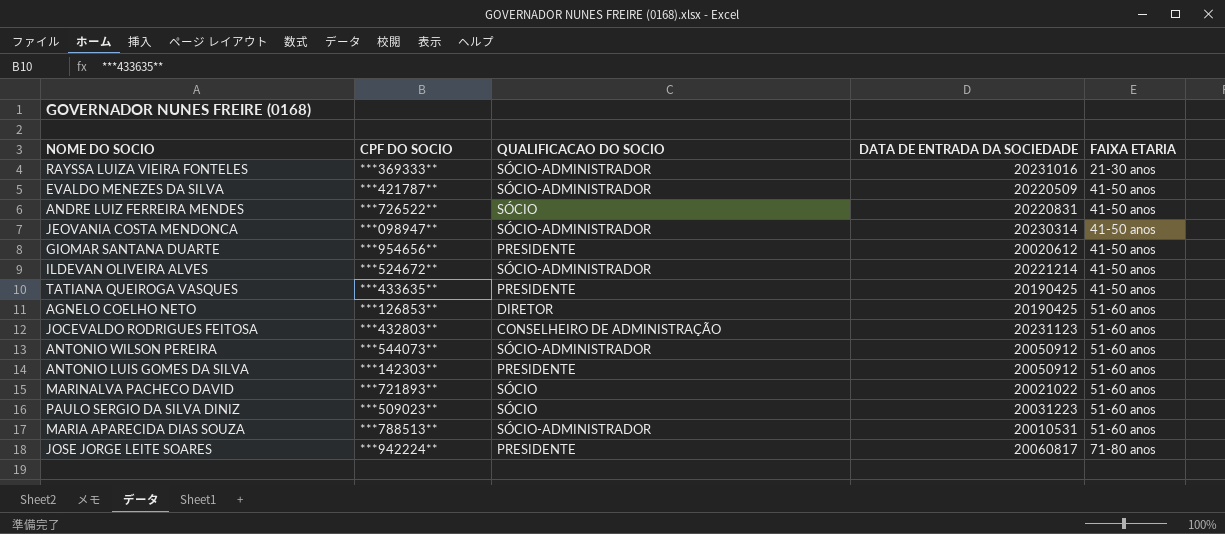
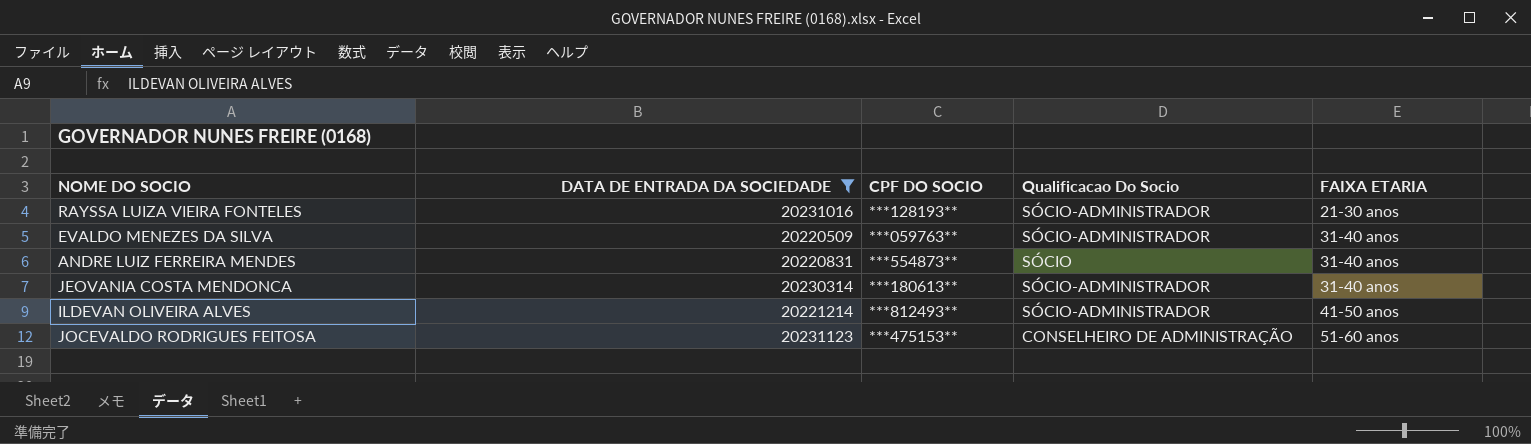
filter: none -> DATA DE ENTRADA DA SOCIEDADE >= 20220509
column DATA DE ENTRADA DA SOCIEDADE | position: 4 -> 2
column name: QUALIFICACAO DO SOCIO -> Qualificacao Do Socio
RAYSSA LUIZA VIEIRA FONTELES | CPF DO SOCIO: ***369333** -> ***128193**
EVALDO MENEZES DA SILVA | CPF DO SOCIO: ***421787** -> ***059763**
EVALDO MENEZES DA SILVA | FAIXA ETARIA: 41-50 anos -> 31-40 anos
ANDRE LUIZ FERREIRA MENDES | CPF DO SOCIO: ***726522** -> ***554873**
ANDRE LUIZ FERREIRA MENDES | FAIXA ETARIA: 41-50 anos -> 31-40 anos
JEOVANIA COSTA MENDONCA | CPF DO SOCIO: ***098947** -> ***180613**
JEOVANIA COSTA MENDONCA | FAIXA ETARIA: 41-50 anos -> 31-40 anos
ILDEVAN OLIVEIRA ALVES | CPF DO SOCIO: ***524672** -> ***812493**
JOCEVALDO RODRIGUES FEITOSA | CPF DO SOCIO: ***432803** -> ***475153**

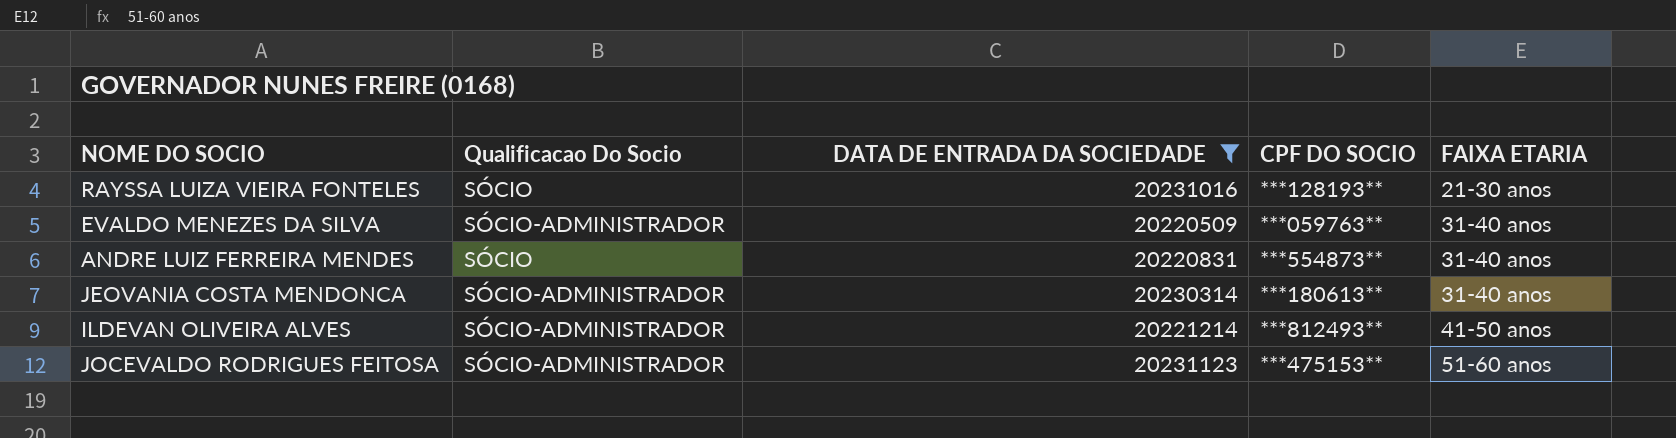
column Qualificacao Do Socio | position: 4 -> 2
RAYSSA LUIZA VIEIRA FONTELES | Qualificacao Do Socio: SÓCIO-ADMINISTRADOR -> SÓCIO
JOCEVALDO RODRIGUES FEITOSA | Qualificacao Do Socio: CONSELHEIRO DE ADMINISTRAÇÃO -> SÓCIO-ADMINISTRADOR

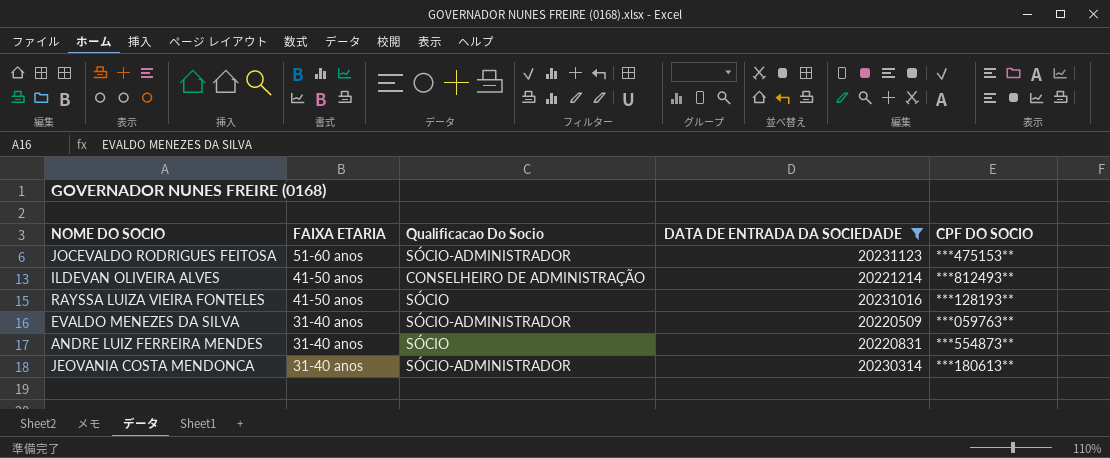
row order: FAIXA ETARIA ascending -> FAIXA ETARIA descending
column FAIXA ETARIA | position: 5 -> 2
ILDEVAN OLIVEIRA ALVES | Qualificacao Do Socio: SÓCIO-ADMINISTRADOR -> CONSELHEIRO DE ADMINISTRAÇÃO
RAYSSA LUIZA VIEIRA FONTELES | FAIXA ETARIA: 21-30 anos -> 41-50 anos

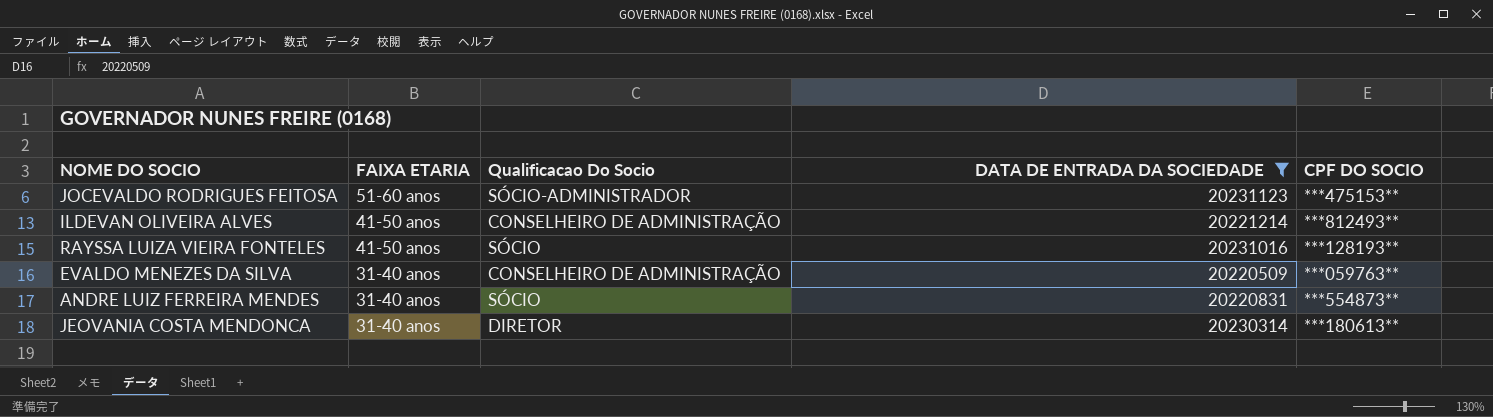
EVALDO MENEZES DA SILVA | Qualificacao Do Socio: SÓCIO-ADMINISTRADOR -> CONSELHEIRO DE ADMINISTRAÇÃO
JEOVANIA COSTA MENDONCA | Qualificacao Do Socio: SÓCIO-ADMINISTRADOR -> DIRETOR

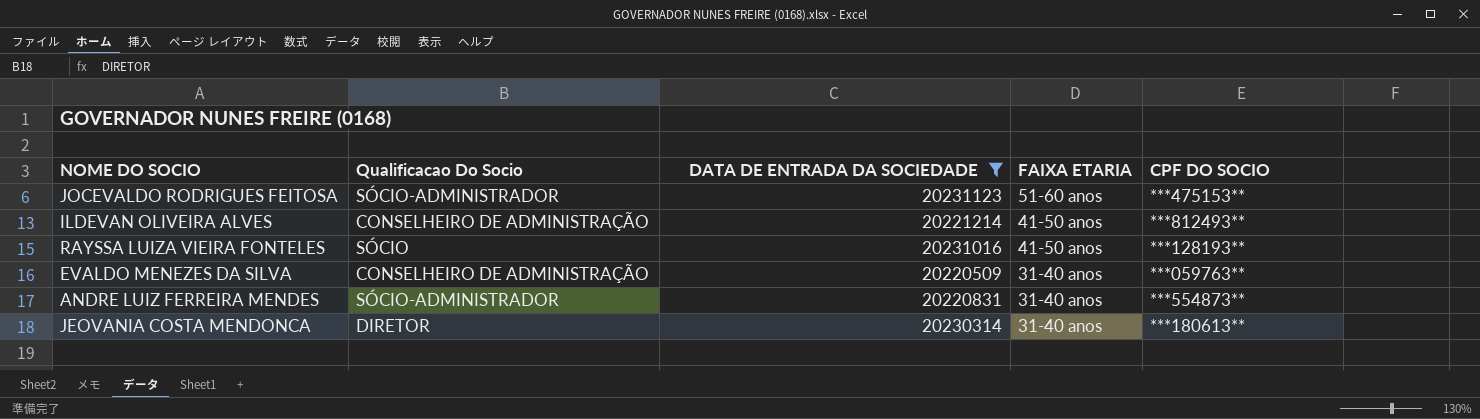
column FAIXA ETARIA | position: 2 -> 4
ANDRE LUIZ FERREIRA MENDES | Qualificacao Do Socio: SÓCIO -> SÓCIO-ADMINISTRADOR

